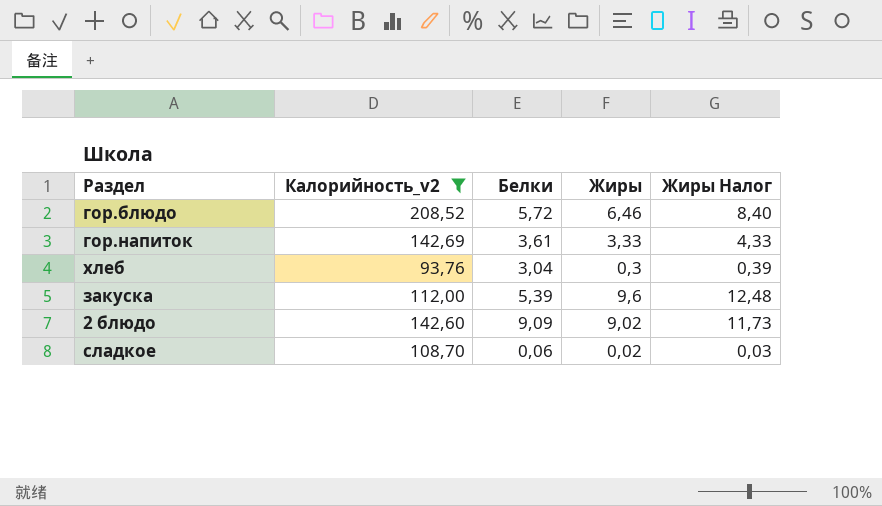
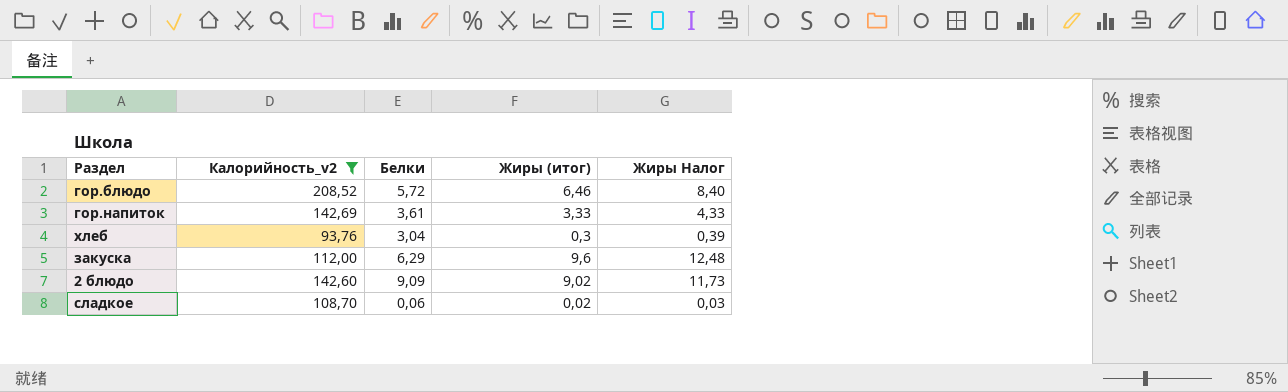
column name: Жиры -> Жиры (итог)
закуска | Белки: 5,39 -> 6,29

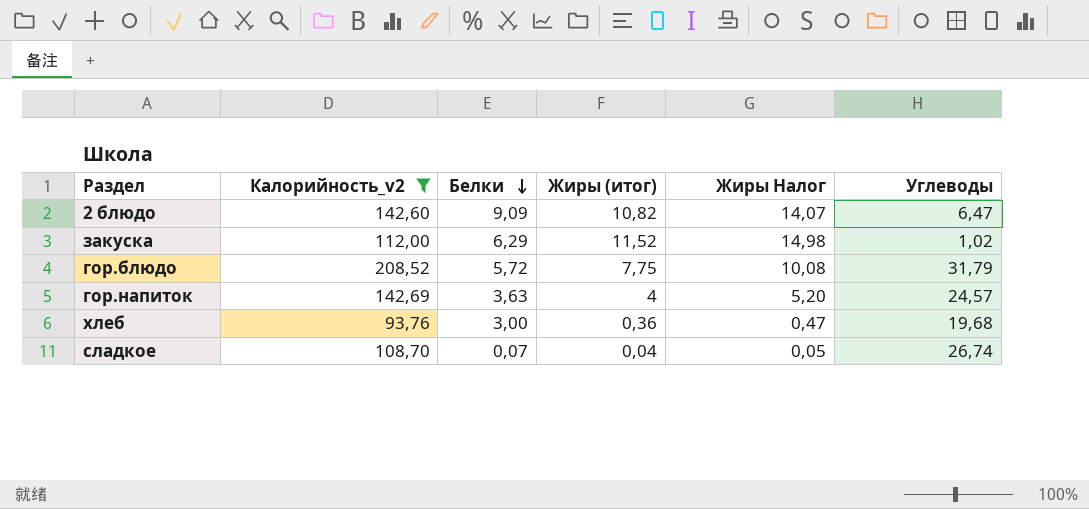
row order: none -> Белки descending
column Углеводы | position: none -> 6
2 блюдо | Жиры (итог): 9,02 -> 10,82
2 блюдо | Жиры Налог: 11,73 -> 14,07
закуска | Жиры (итог): 9,6 -> 11,52
закуска | Жиры Налог: 12,48 -> 14,98
гор.блюдо | Жиры (итог): 6,46 -> 7,75
гор.блюдо | Жиры Налог: 8,40 -> 10,08
гор.напиток | Белки: 3,61 -> 3,63
гор.напиток | Жиры (итог): 3,33 -> 4
гор.напиток | Жиры Налог: 4,33 -> 5,20
хлеб | Белки: 3,04 -> 3,00
хлеб | Жиры (итог): 0,3 -> 0,36
хлеб | Жиры Налог: 0,39 -> 0,47
сладкое | Белки: 0,06 -> 0,07
сладкое | Жиры (итог): 0,02 -> 0,04
сладкое | Жиры Налог: 0,03 -> 0,05

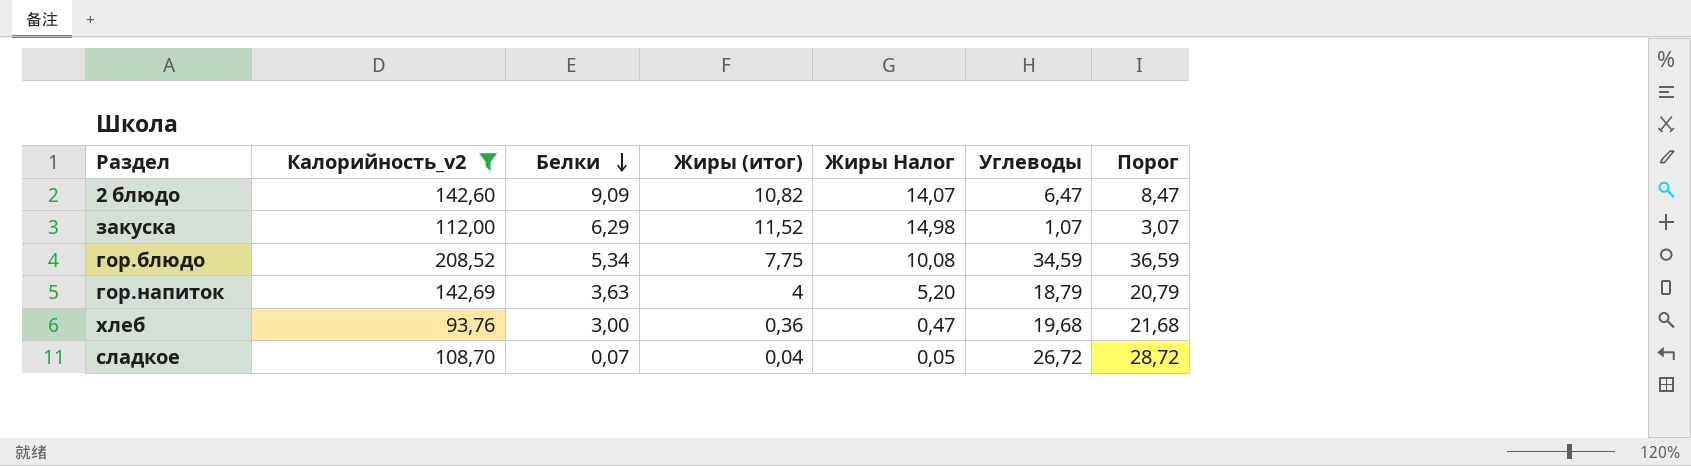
column Порог | formula: none -> [Углеводы] + 2
закуска | Углеводы: 1,02 -> 1,07
гор.блюдо | Белки: 5,72 -> 5,34
гор.блюдо | Углеводы: 31,79 -> 34,59
гор.напиток | Углеводы: 24,57 -> 18,79
сладкое | Углеводы: 26,74 -> 26,72

